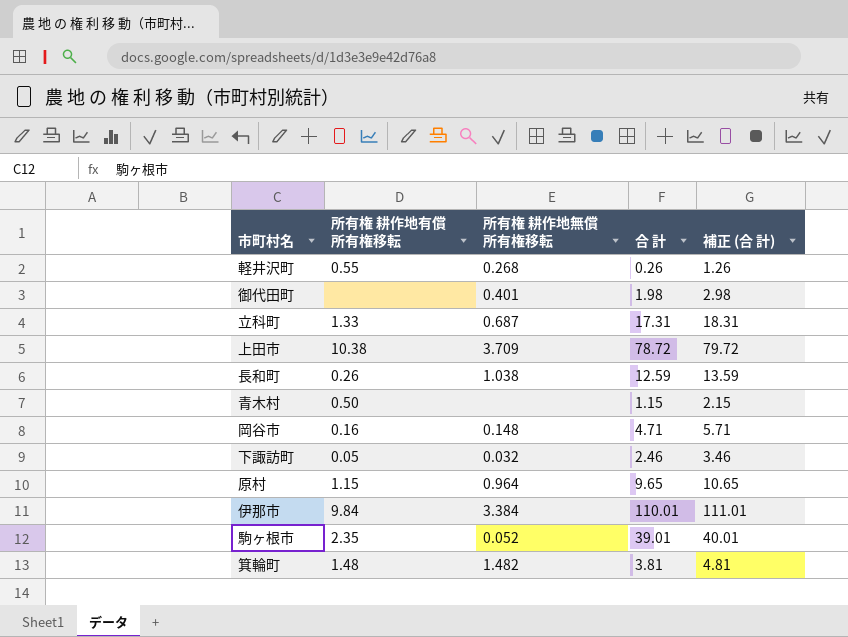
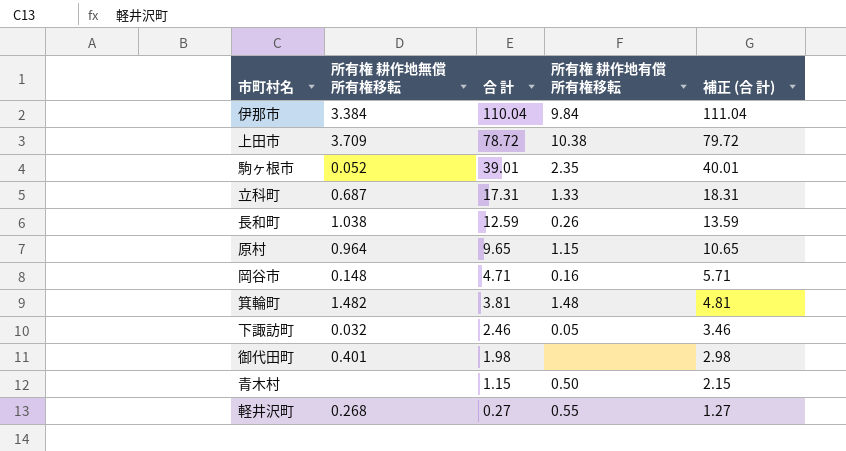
row order: none -> 合 計 descending
column 所有権 耕作地有償 所有権移転 | position: 2 -> 4
伊那市 | 合 計: 110.01 -> 110.04
伊那市 | 補正 (合 計): 111.01 -> 111.04
軽井沢町 | 合 計: 0.26 -> 0.27
軽井沢町 | 補正 (合 計): 1.26 -> 1.27

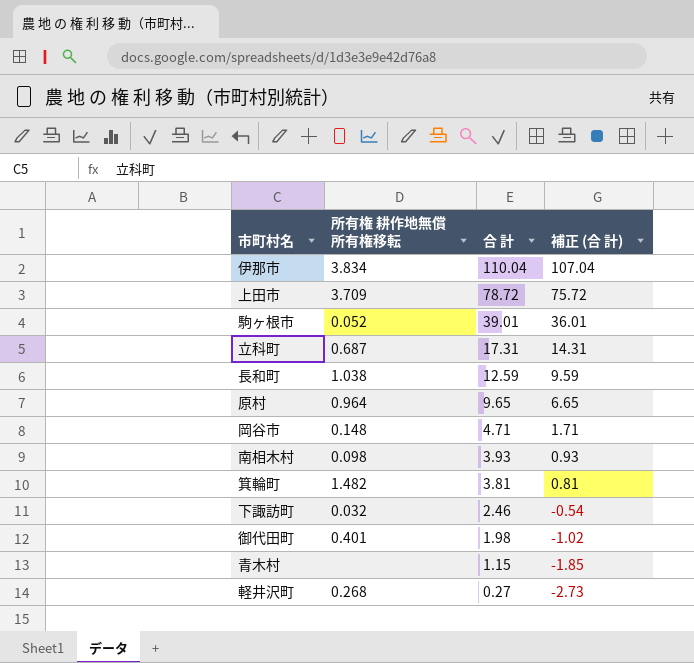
column 所有権 耕作地有償 所有権移転 | position: 4 -> none
column 補正 (合 計) | formula: [合 計] + 1 -> [合 計] - 3
伊那市 | 所有権 耕作地無償 所有権移転: 3.384 -> 3.834
row 南相木村: none -> 0.098 | 3.93 | 0.93

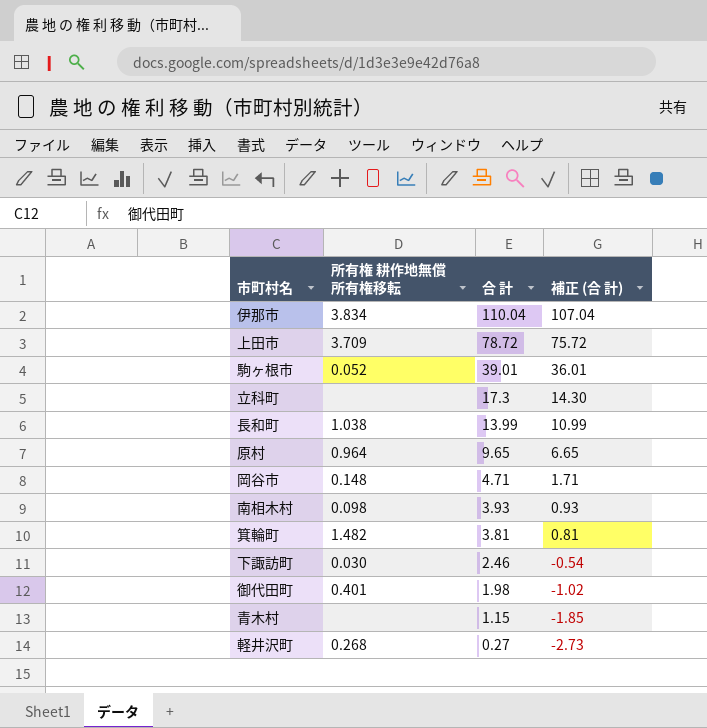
立科町 | 所有権 耕作地無償 所有権移転: 0.687 -> none
立科町 | 合 計: 17.31 -> 17.3
立科町 | 補正 (合 計): 14.31 -> 14.30
長和町 | 合 計: 12.59 -> 13.99
長和町 | 補正 (合 計): 9.59 -> 10.99
下諏訪町 | 所有権 耕作地無償 所有権移転: 0.032 -> 0.030

